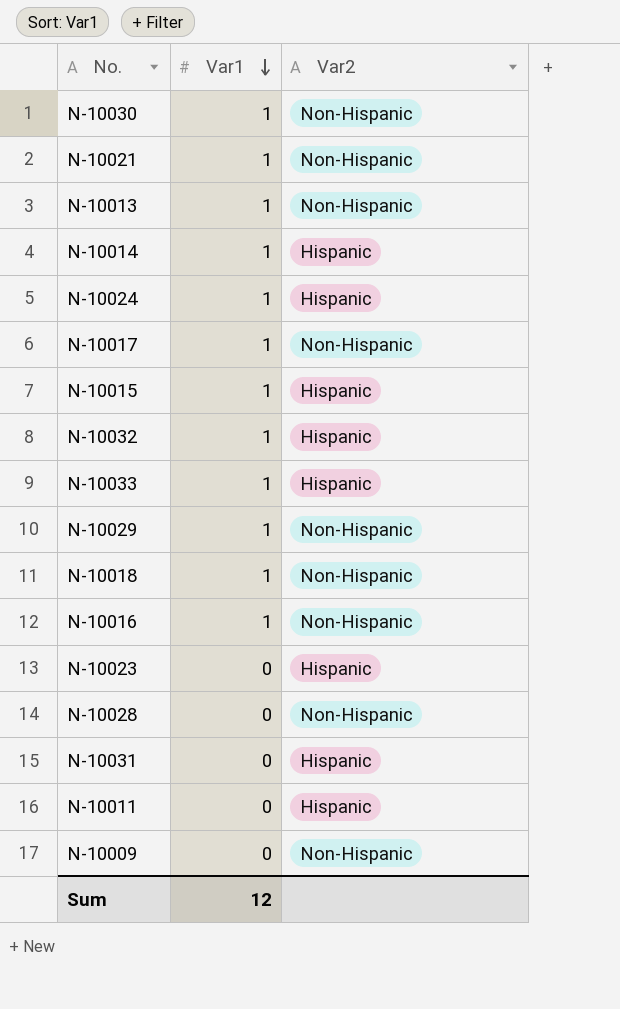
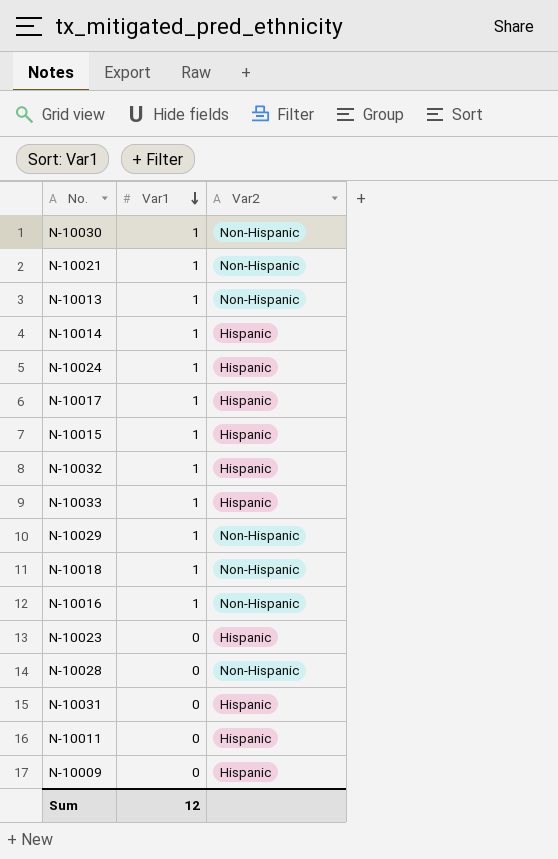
N-10017 | Var2: Non-Hispanic -> Hispanic
N-10009 | Var2: Non-Hispanic -> Hispanic

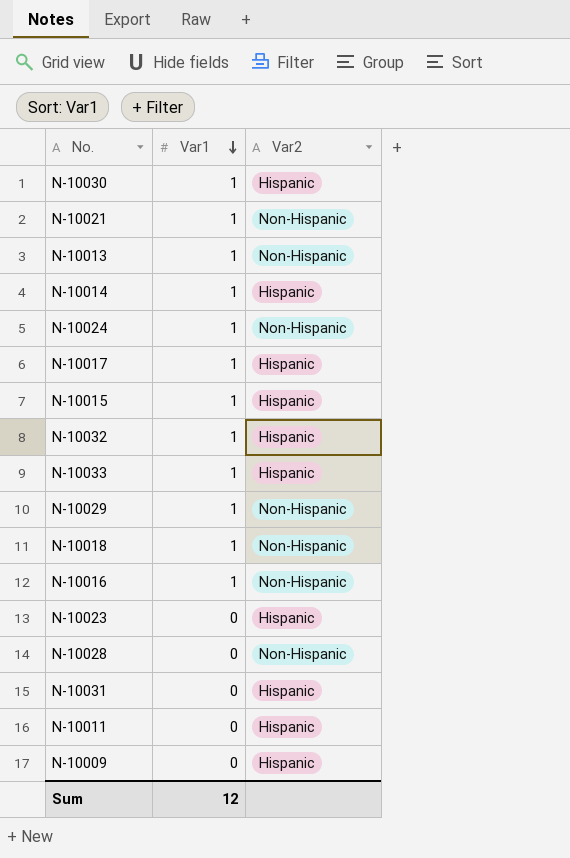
N-10030 | Var2: Non-Hispanic -> Hispanic
N-10024 | Var2: Hispanic -> Non-Hispanic

